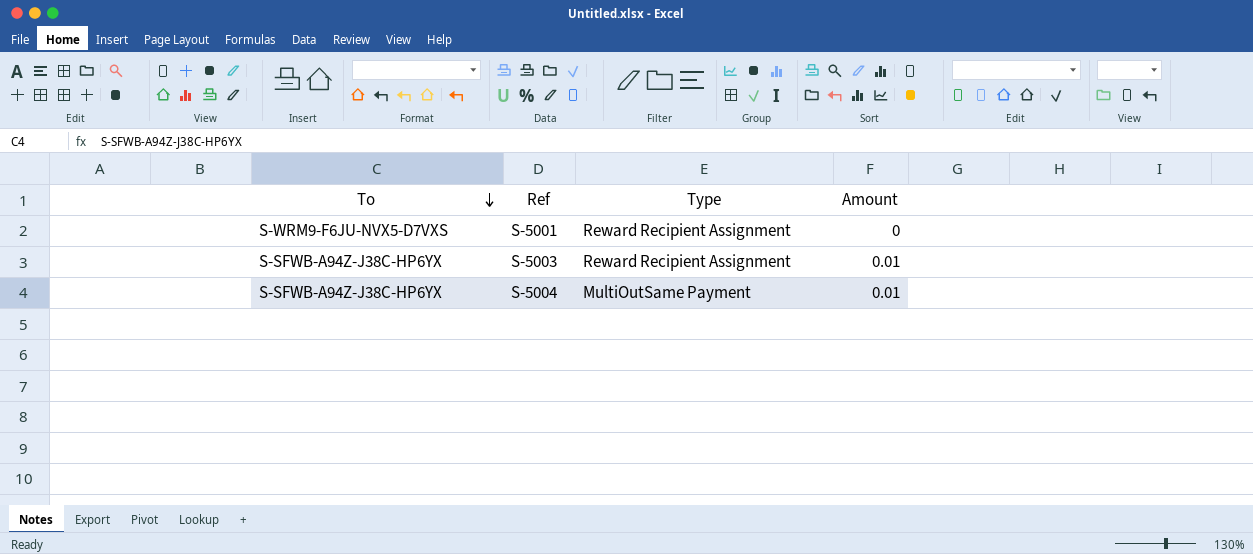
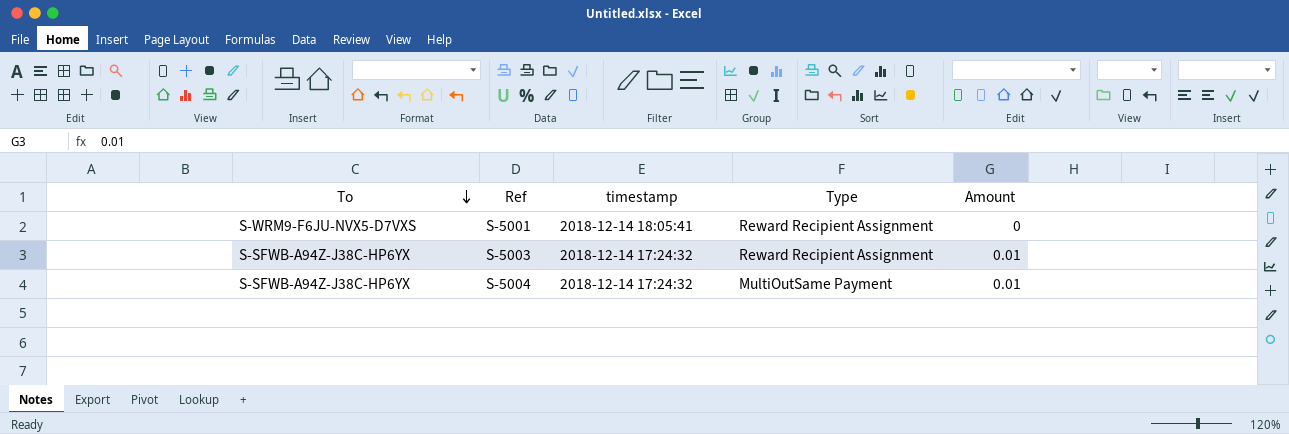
column timestamp | position: none -> 3

